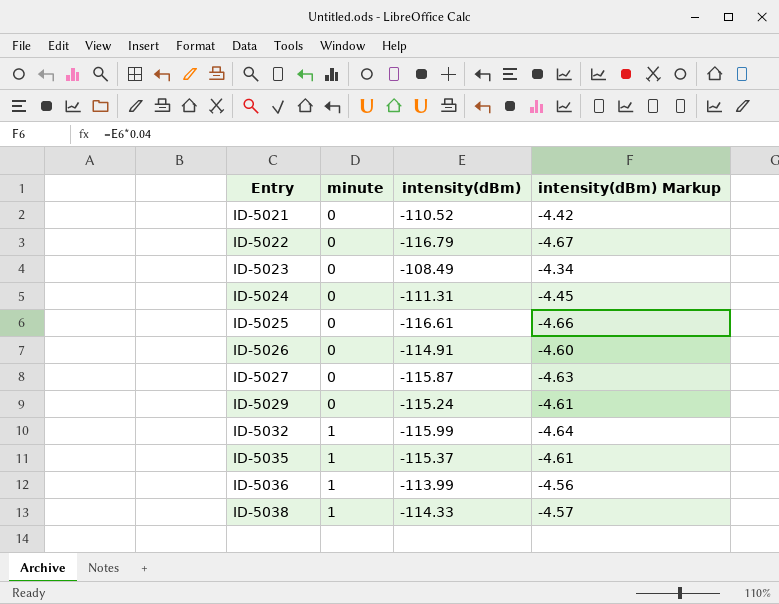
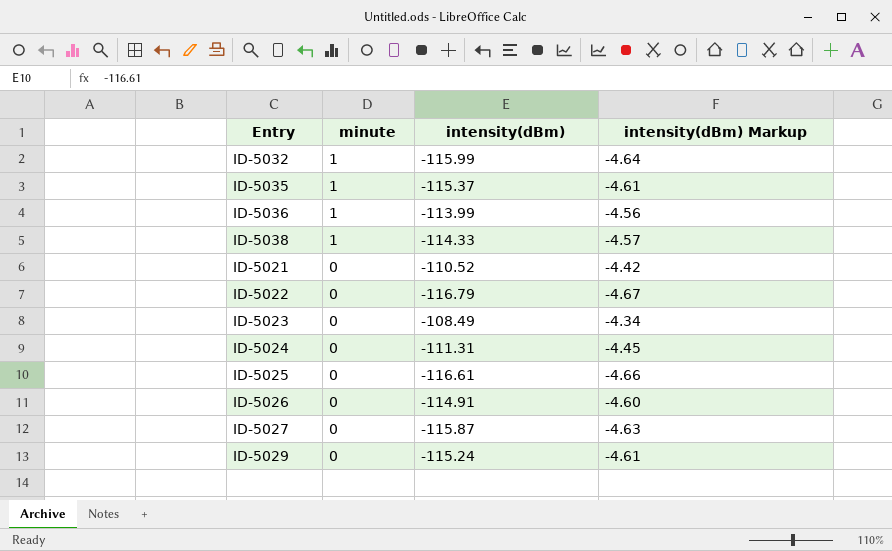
row order: Entry ascending -> minute descending

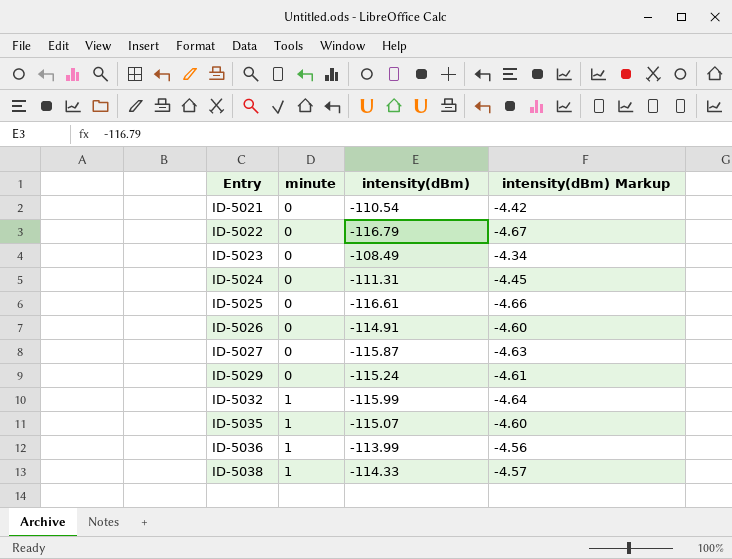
row order: minute descending -> Entry ascending
ID-5021 | intensity(dBm): -110.52 -> -110.54
ID-5035 | intensity(dBm): -115.37 -> -115.07
ID-5035 | intensity(dBm) Markup: -4.61 -> -4.60

